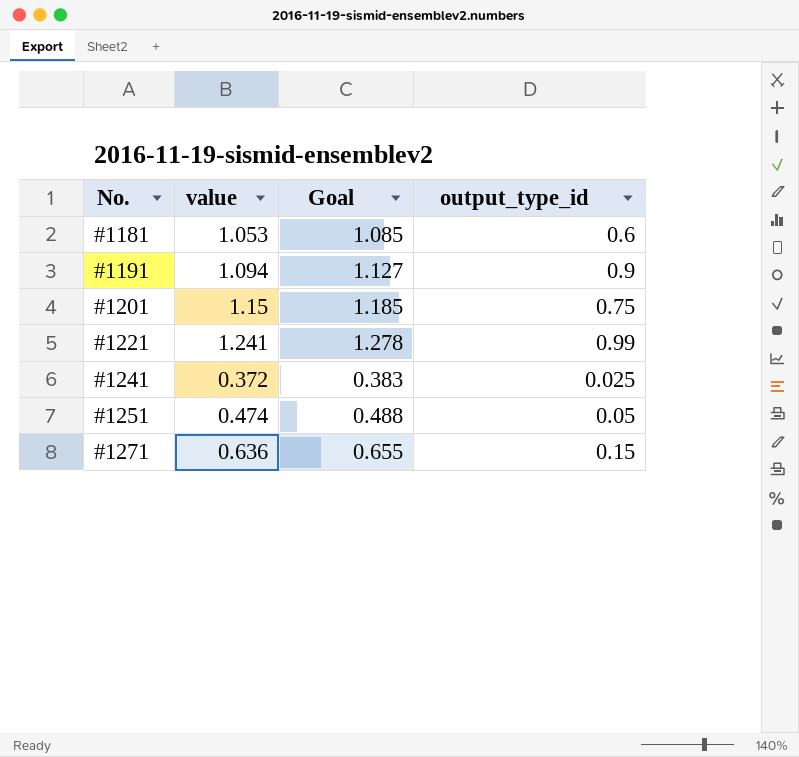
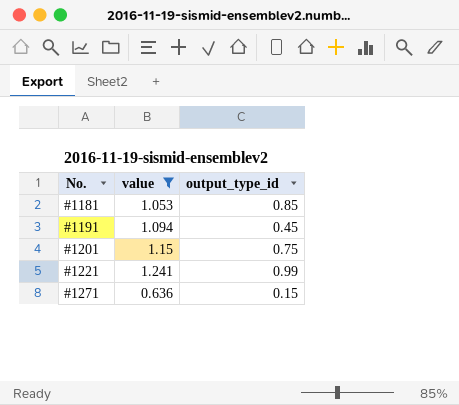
filter: none -> value >= 0.636
column Goal | formula: [value] * 1.03 -> none
#1181 | output_type_id: 0.6 -> 0.85
#1191 | output_type_id: 0.9 -> 0.45

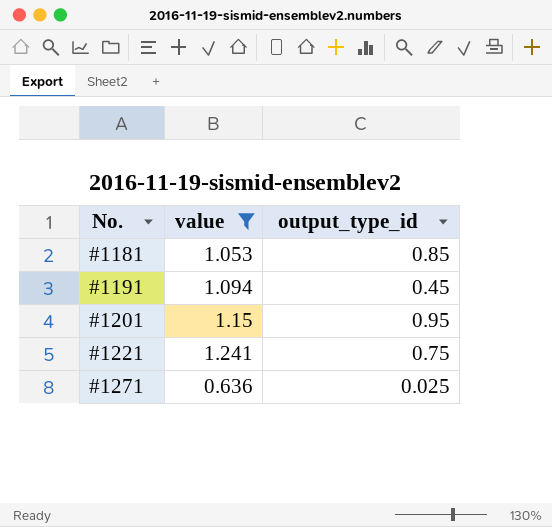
#1201 | output_type_id: 0.75 -> 0.95
#1221 | output_type_id: 0.99 -> 0.75
#1271 | output_type_id: 0.15 -> 0.025

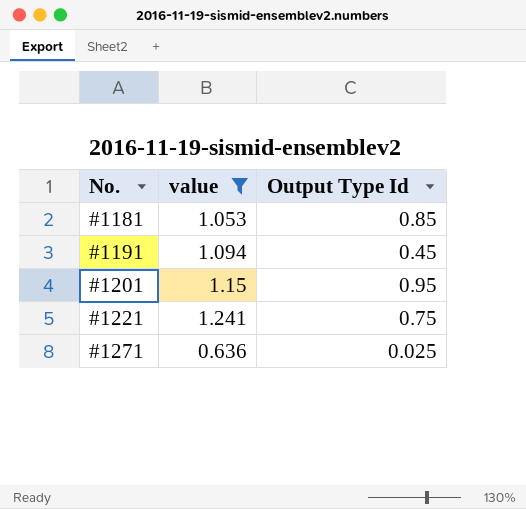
column name: output_type_id -> Output Type Id

